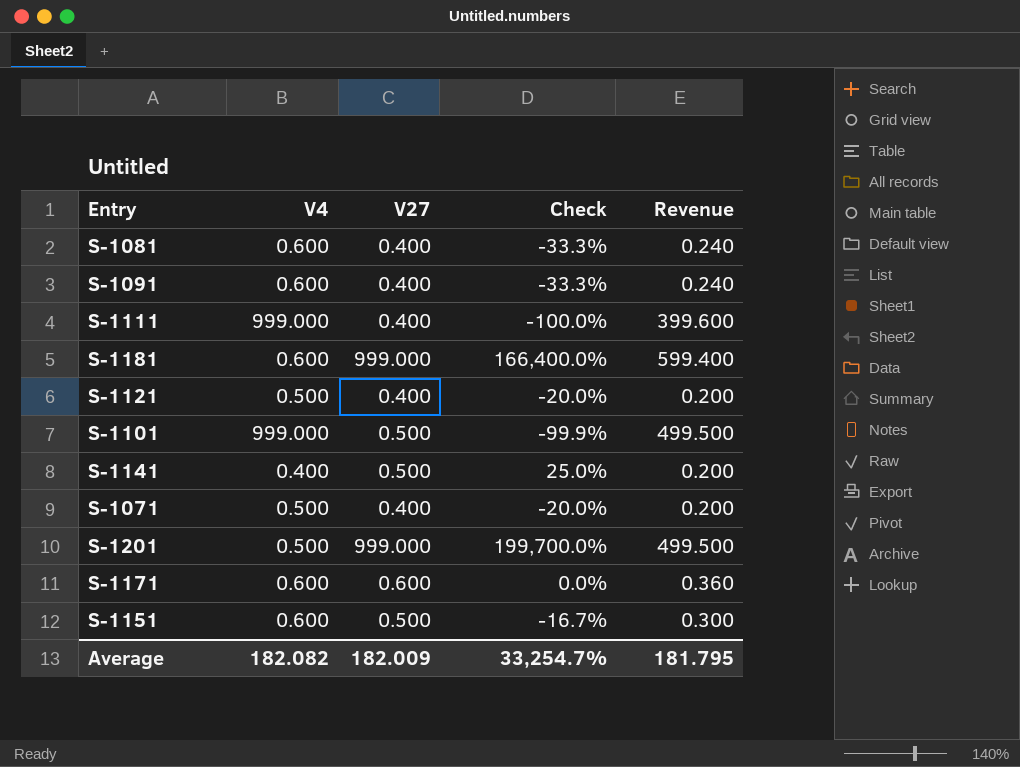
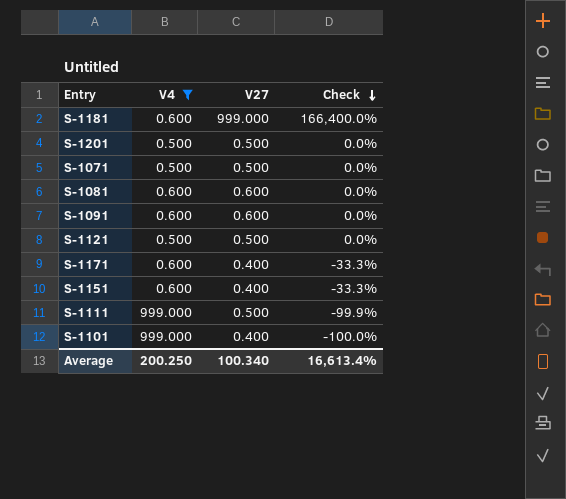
filter: none -> V4 != 0.400
row order: none -> Check descending
column Revenue | formula: [V4] * [V27] -> none
S-1201 | V27: 999.000 -> 0.500
S-1201 | Check: 199,700.0% -> 0.0%
S-1071 | V27: 0.400 -> 0.500
S-1071 | Check: -20.0% -> 0.0%
S-1081 | V27: 0.400 -> 0.600
S-1081 | Check: -33.3% -> 0.0%
S-1091 | V27: 0.400 -> 0.600
S-1091 | Check: -33.3% -> 0.0%
S-1121 | V27: 0.400 -> 0.500
S-1121 | Check: -20.0% -> 0.0%
S-1171 | V27: 0.600 -> 0.400
S-1171 | Check: 0.0% -> -33.3%
S-1151 | V27: 0.500 -> 0.400
S-1151 | Check: -16.7% -> -33.3%
S-1111 | V27: 0.400 -> 0.500
S-1111 | Check: -100.0% -> -99.9%
S-1101 | V27: 0.500 -> 0.400
S-1101 | Check: -99.9% -> -100.0%
Average | V4: 182.082 -> 200.250
Average | V27: 182.009 -> 100.340
Average | Check: 33,254.7% -> 16,613.4%

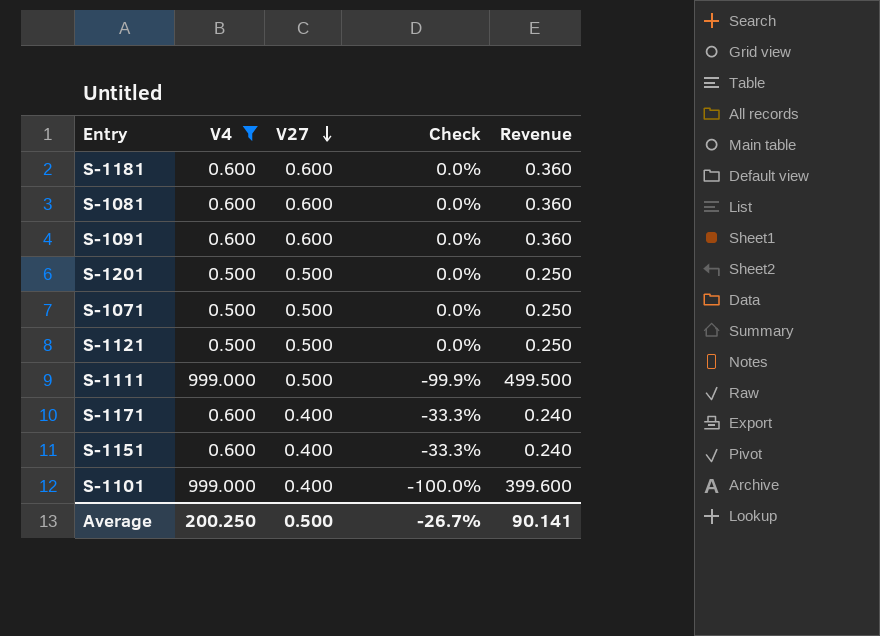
row order: Check descending -> V27 descending
column Revenue | formula: none -> [V4] * [V27]
S-1181 | V27: 999.000 -> 0.600
S-1181 | Check: 166,400.0% -> 0.0%
Average | V27: 100.340 -> 0.500
Average | Check: 16,613.4% -> -26.7%

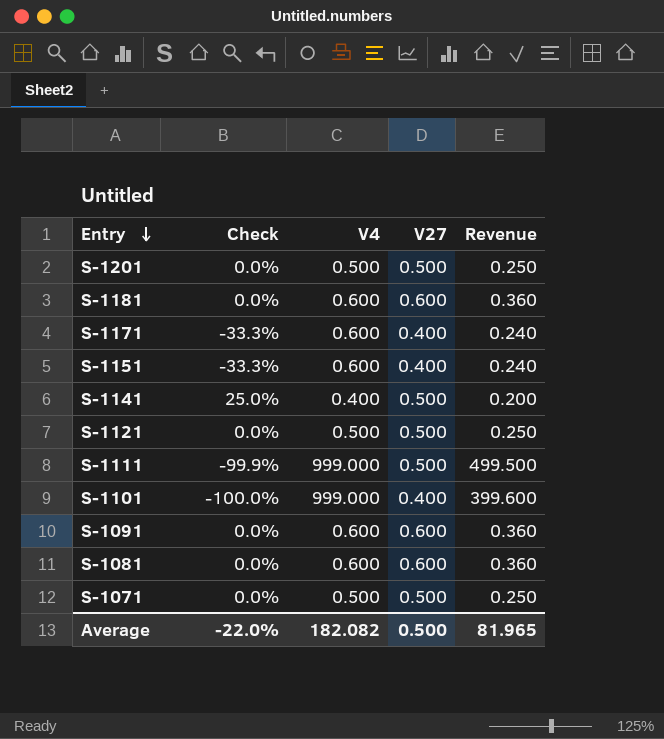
filter: V4 != 0.400 -> none
row order: V27 descending -> Entry descending
column Check | position: 4 -> 2
Average | Check: -26.7% -> -22.0%
Average | V4: 200.250 -> 182.082
Average | Revenue: 90.141 -> 81.965

